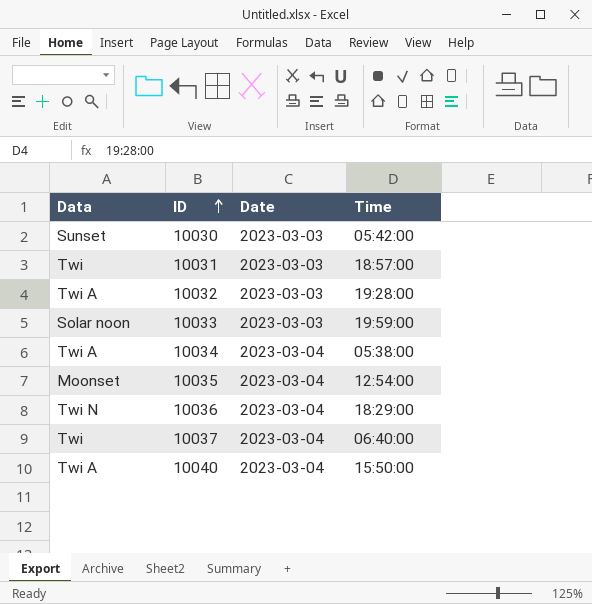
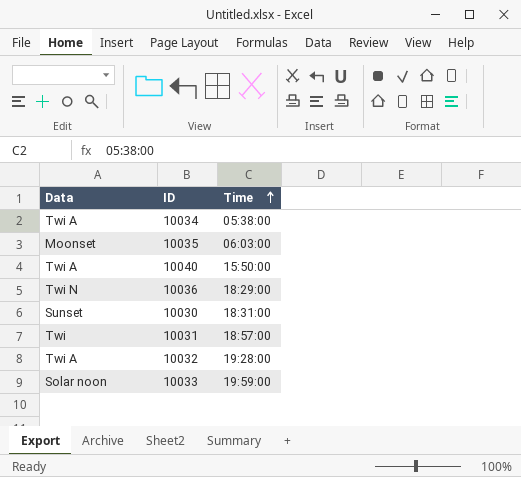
row order: ID ascending -> Time ascending
column Date | position: 3 -> none
row 10037: Twi | 2023-03-04 | 06:40:00 -> none
10035 | Time: 12:54:00 -> 06:03:00
10030 | Time: 05:42:00 -> 18:31:00

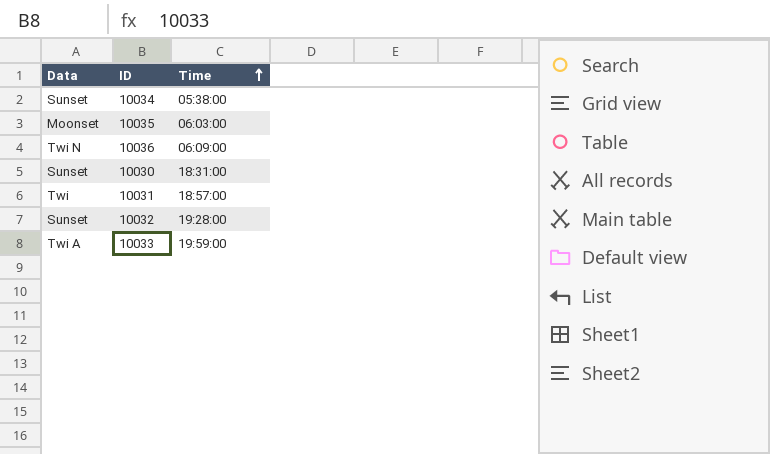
row 10040: Twi A | 15:50:00 -> none
10034 | Data: Twi A -> Sunset
10036 | Time: 18:29:00 -> 06:09:00
10032 | Data: Twi A -> Sunset
10033 | Data: Solar noon -> Twi A

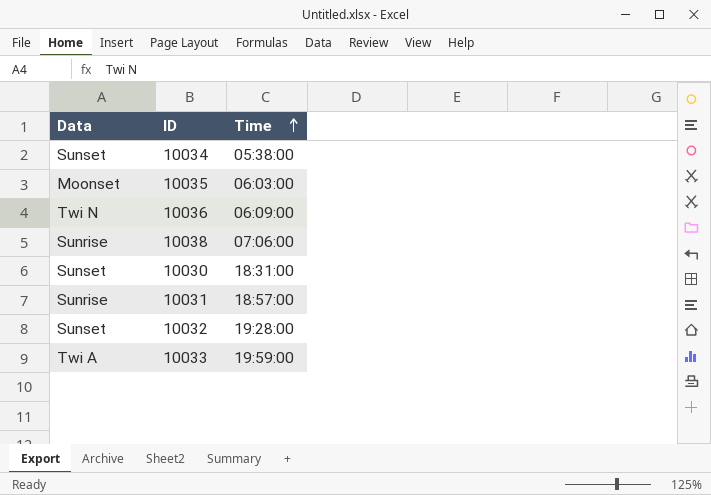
row 10038: none -> Sunrise | 07:06:00
10031 | Data: Twi -> Sunrise

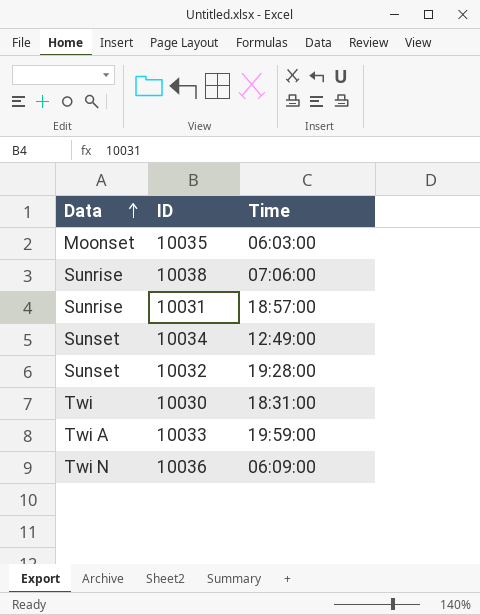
row order: Time ascending -> Data ascending
10034 | Time: 05:38:00 -> 12:49:00
10030 | Data: Sunset -> Twi

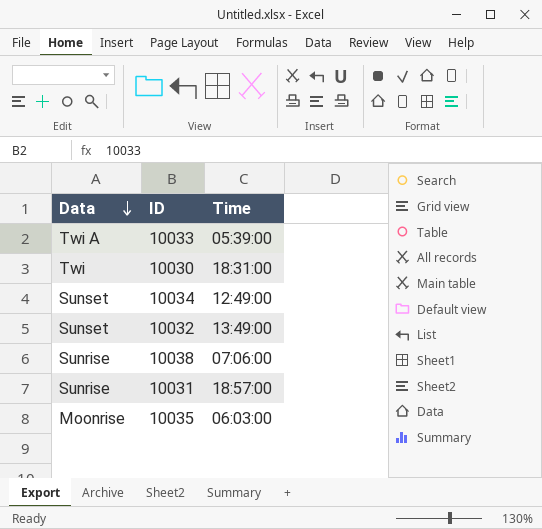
row order: Data ascending -> Data descending
row 10036: Twi N | 06:09:00 -> none
10033 | Time: 19:59:00 -> 05:39:00
10032 | Time: 19:28:00 -> 13:49:00
10035 | Data: Moonset -> Moonrise

